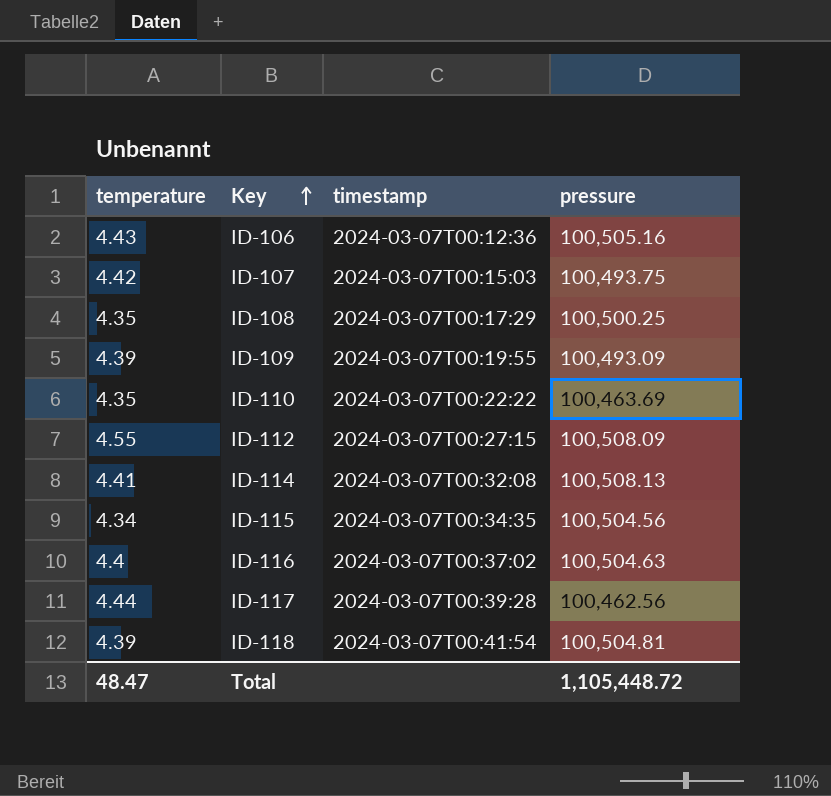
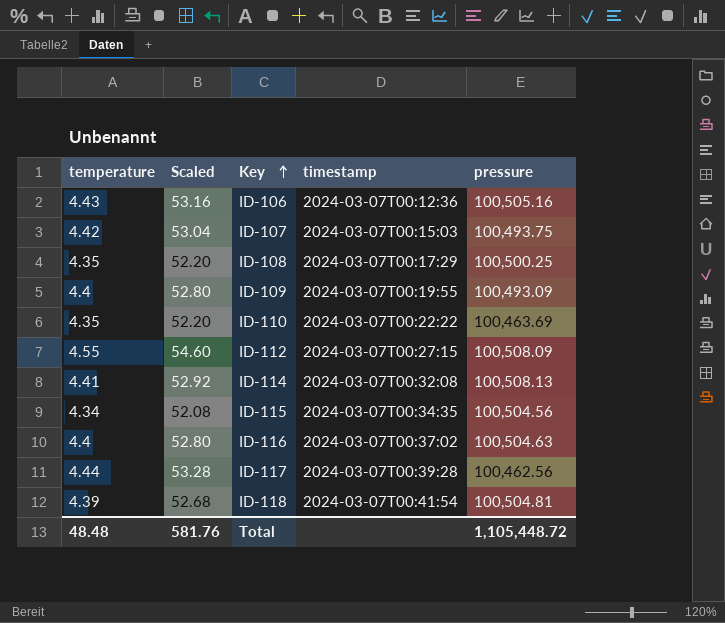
column Scaled | formula: none -> [temperature] * 12
ID-109 | temperature: 4.39 -> 4.4
Total | temperature: 48.47 -> 48.48

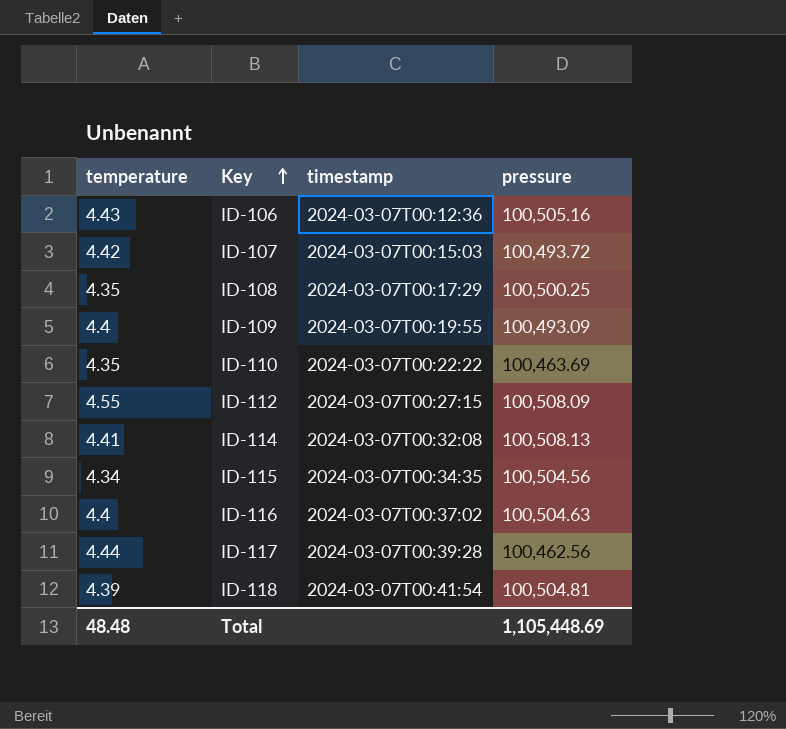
column Scaled | formula: [temperature] * 12 -> none
ID-107 | pressure: 100,493.75 -> 100,493.72
Total | pressure: 1,105,448.72 -> 1,105,448.69

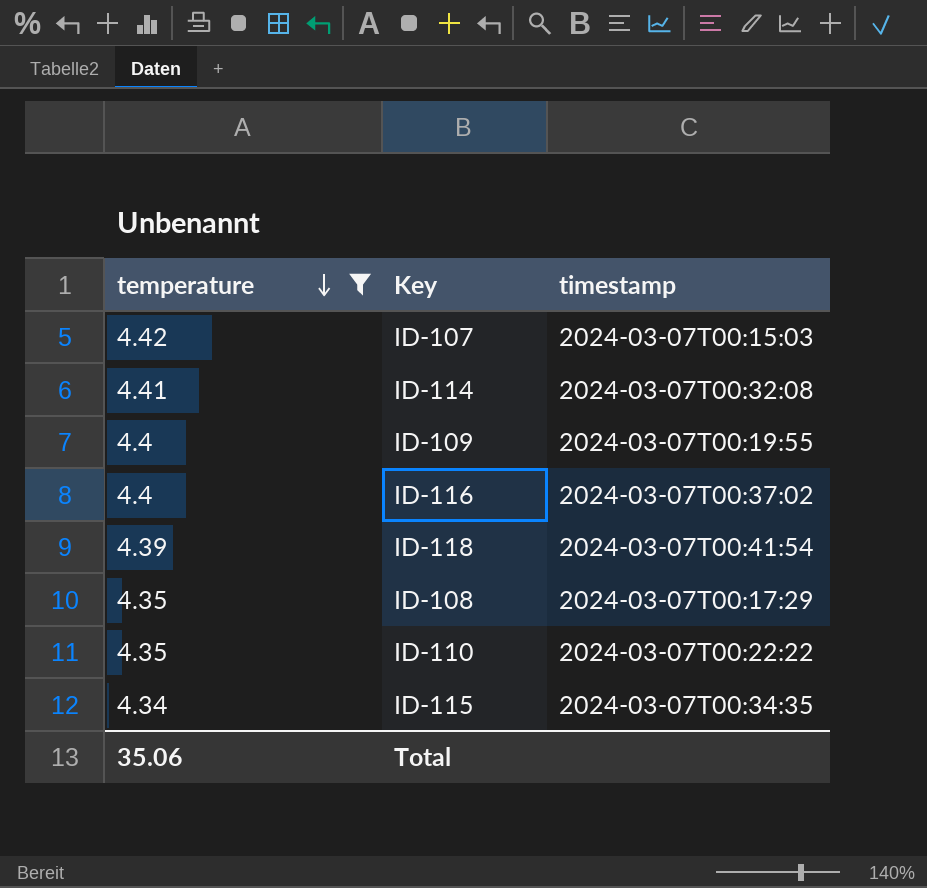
filter: none -> temperature <= 4.42
row order: Key ascending -> temperature descending
column pressure | position: 4 -> none
Total | temperature: 48.48 -> 35.06

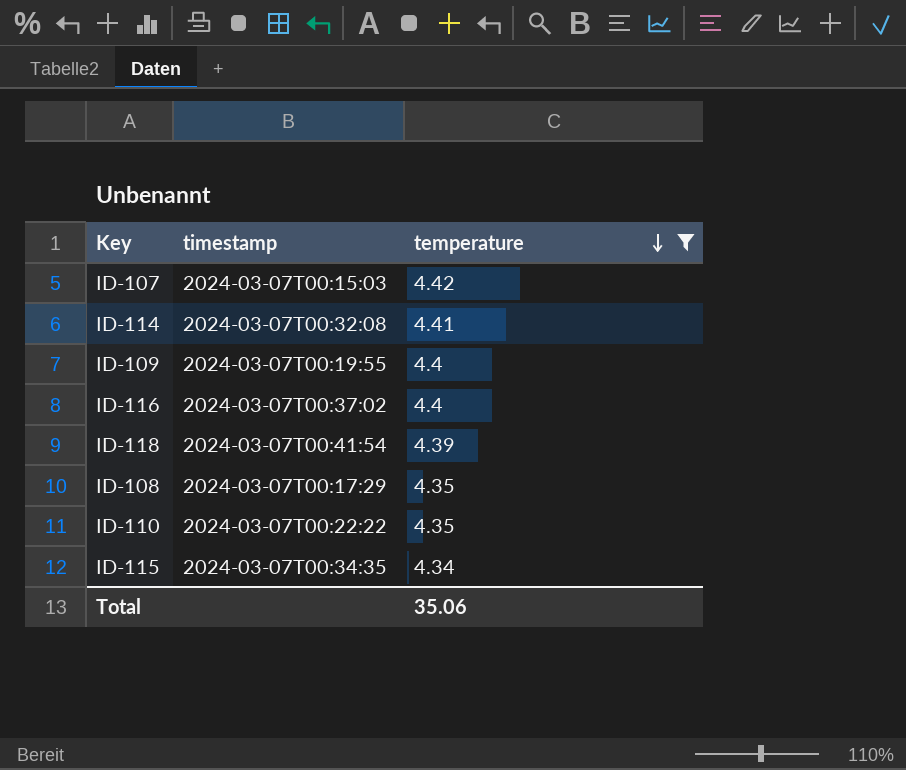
column temperature | position: 1 -> 3

